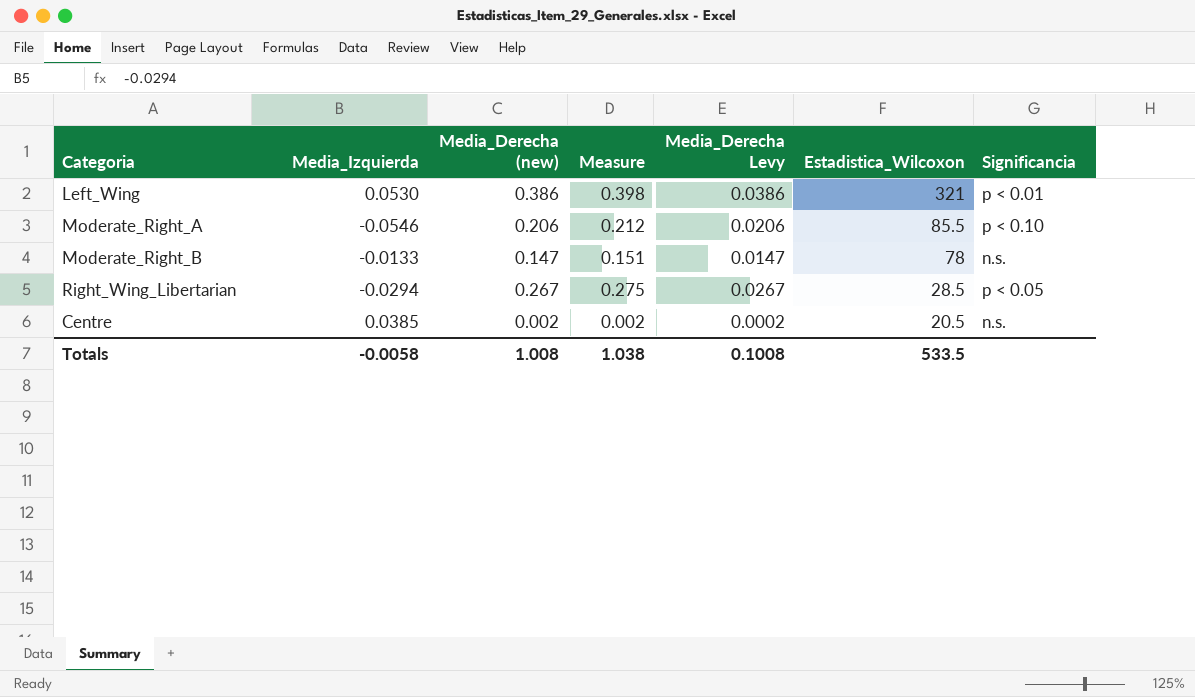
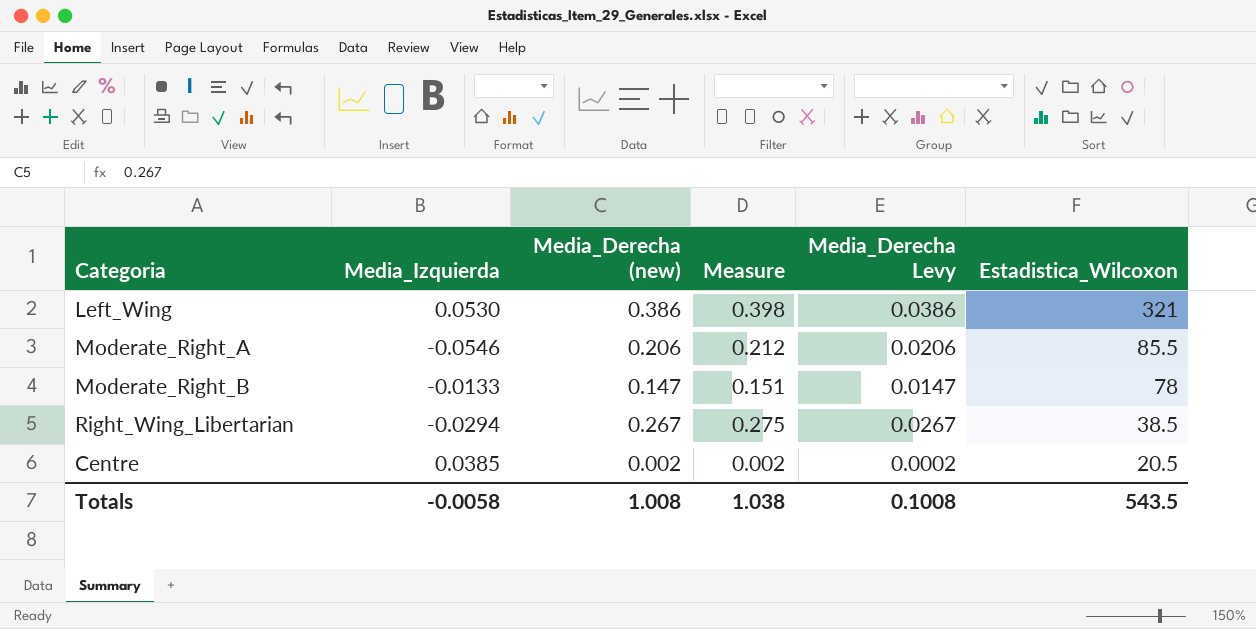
column Significancia | position: 7 -> none
Right_Wing_Libertarian | Estadistica_Wilcoxon: 28.5 -> 38.5
Totals | Estadistica_Wilcoxon: 533.5 -> 543.5

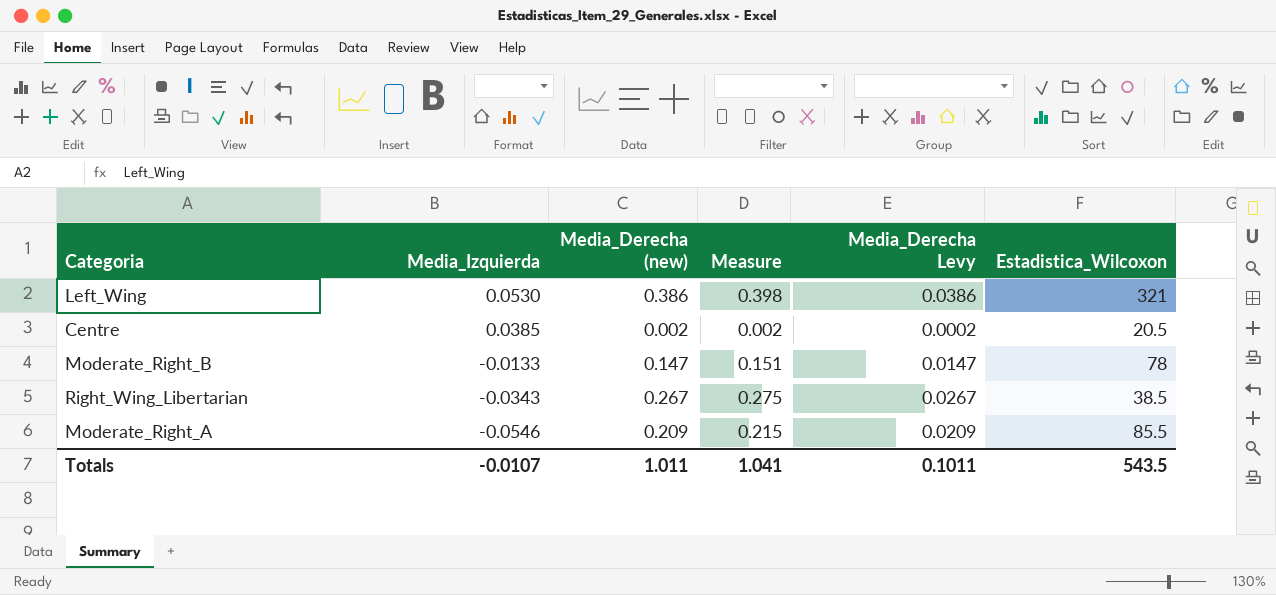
row order: Estadistica_Wilcoxon descending -> Media_Izquierda descending
Right_Wing_Libertarian | Media_Izquierda: -0.0294 -> -0.0343
Moderate_Right_A | Media_Derecha (new): 0.206 -> 0.209
Moderate_Right_A | Measure: 0.212 -> 0.215
Moderate_Right_A | Media_Derecha Levy: 0.0206 -> 0.0209
Totals | Media_Izquierda: -0.0058 -> -0.0107
Totals | Media_Derecha (new): 1.008 -> 1.011
Totals | Measure: 1.038 -> 1.041
Totals | Media_Derecha Levy: 0.1008 -> 0.1011

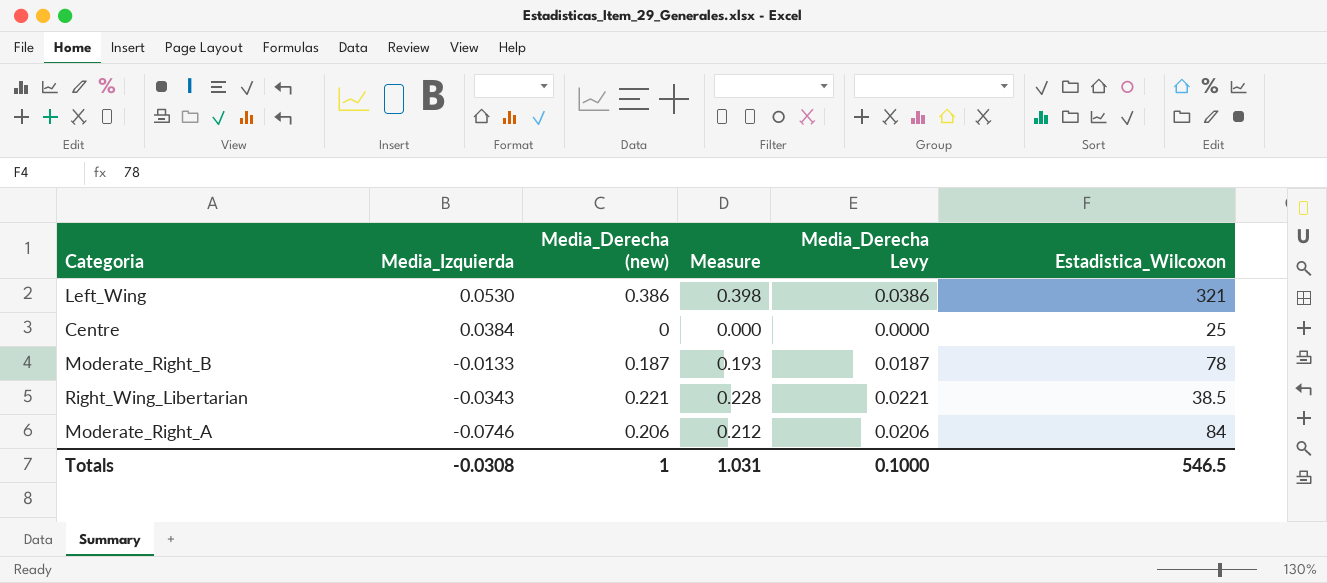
Centre | Media_Izquierda: 0.0385 -> 0.0384
Centre | Media_Derecha (new): 0.002 -> 0
Centre | Measure: 0.002 -> 0.000
Centre | Media_Derecha Levy: 0.0002 -> 0.0000
Centre | Estadistica_Wilcoxon: 20.5 -> 25
Moderate_Right_B | Media_Derecha (new): 0.147 -> 0.187
Moderate_Right_B | Measure: 0.151 -> 0.193
Moderate_Right_B | Media_Derecha Levy: 0.0147 -> 0.0187
Right_Wing_Libertarian | Media_Derecha (new): 0.267 -> 0.221
Right_Wing_Libertarian | Measure: 0.275 -> 0.228
Right_Wing_Libertarian | Media_Derecha Levy: 0.0267 -> 0.0221
Moderate_Right_A | Media_Izquierda: -0.0546 -> -0.0746
Moderate_Right_A | Media_Derecha (new): 0.209 -> 0.206
Moderate_Right_A | Measure: 0.215 -> 0.212
Moderate_Right_A | Media_Derecha Levy: 0.0209 -> 0.0206
Moderate_Right_A | Estadistica_Wilcoxon: 85.5 -> 84
Totals | Media_Izquierda: -0.0107 -> -0.0308
Totals | Media_Derecha (new): 1.011 -> 1
Totals | Measure: 1.041 -> 1.031
Totals | Media_Derecha Levy: 0.1011 -> 0.1000
Totals | Estadistica_Wilcoxon: 543.5 -> 546.5

